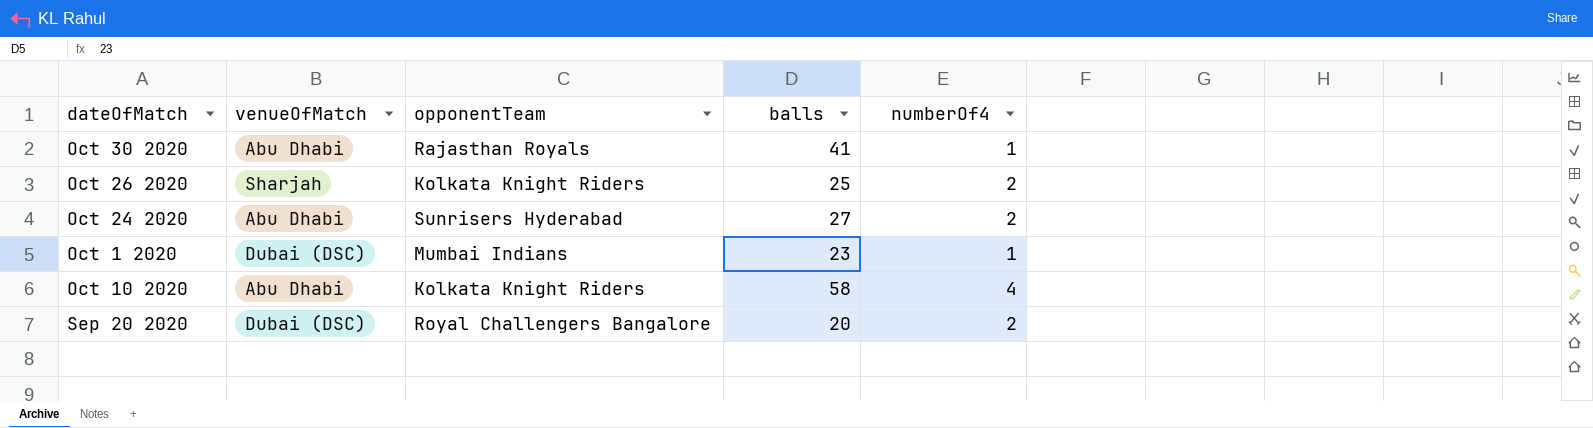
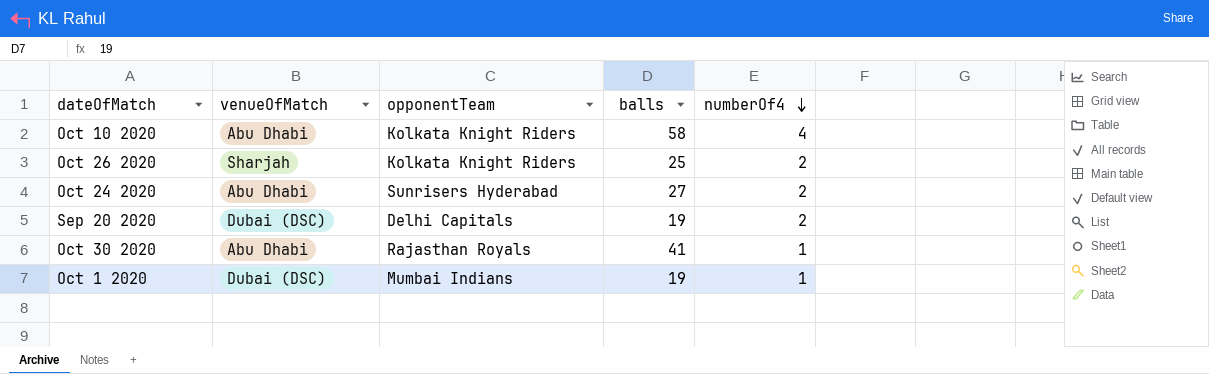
row order: none -> numberOf4 descending
Sep 20 2020 | opponentTeam: Royal Challengers Bangalore -> Delhi Capitals
Sep 20 2020 | balls: 20 -> 19
Oct 1 2020 | balls: 23 -> 19

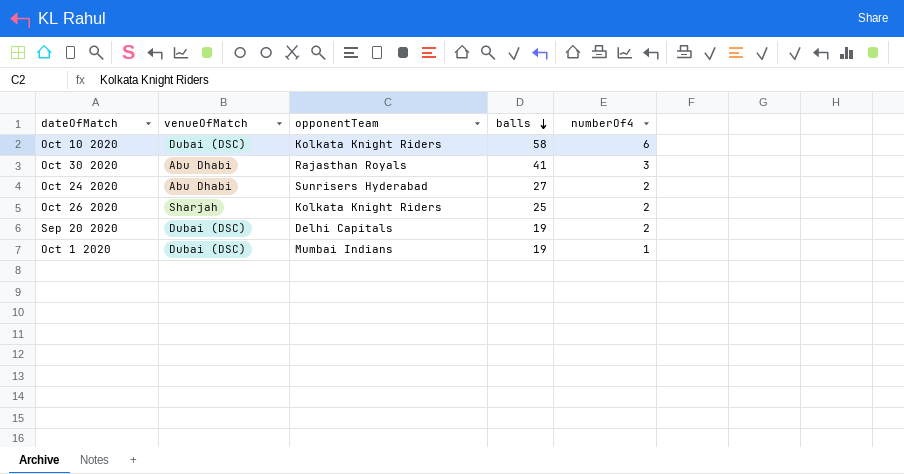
row order: numberOf4 descending -> balls descending
Oct 10 2020 | venueOfMatch: Abu Dhabi -> Dubai (DSC)
Oct 10 2020 | numberOf4: 4 -> 6
Oct 30 2020 | numberOf4: 1 -> 3

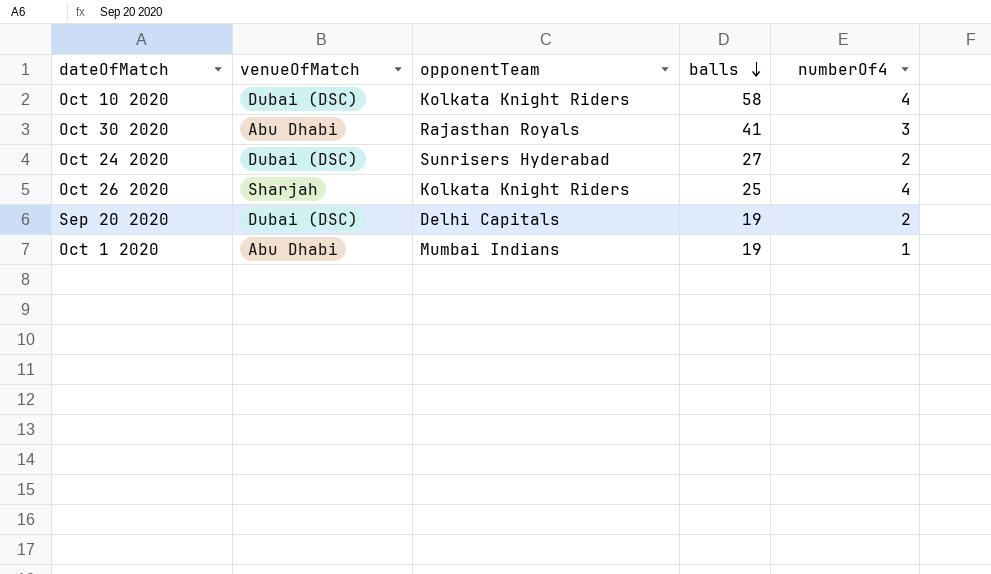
Oct 10 2020 | numberOf4: 6 -> 4
Oct 24 2020 | venueOfMatch: Abu Dhabi -> Dubai (DSC)
Oct 26 2020 | numberOf4: 2 -> 4
Oct 1 2020 | venueOfMatch: Dubai (DSC) -> Abu Dhabi

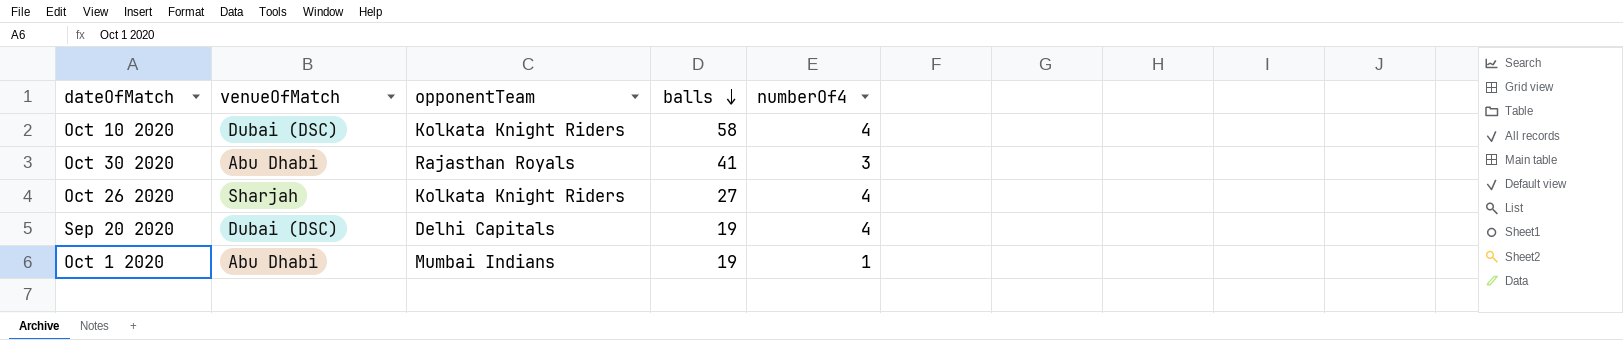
row Oct 24 2020: Dubai (DSC) | Sunrisers Hyderabad | 27 | 2 -> none
Oct 26 2020 | balls: 25 -> 27
Sep 20 2020 | numberOf4: 2 -> 4

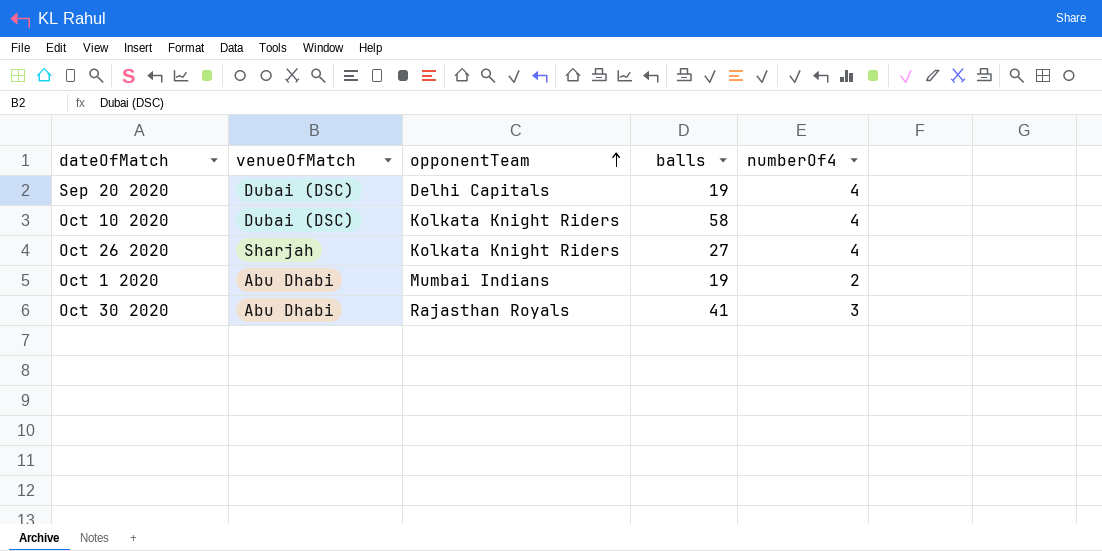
row order: balls descending -> opponentTeam ascending
Oct 1 2020 | numberOf4: 1 -> 2

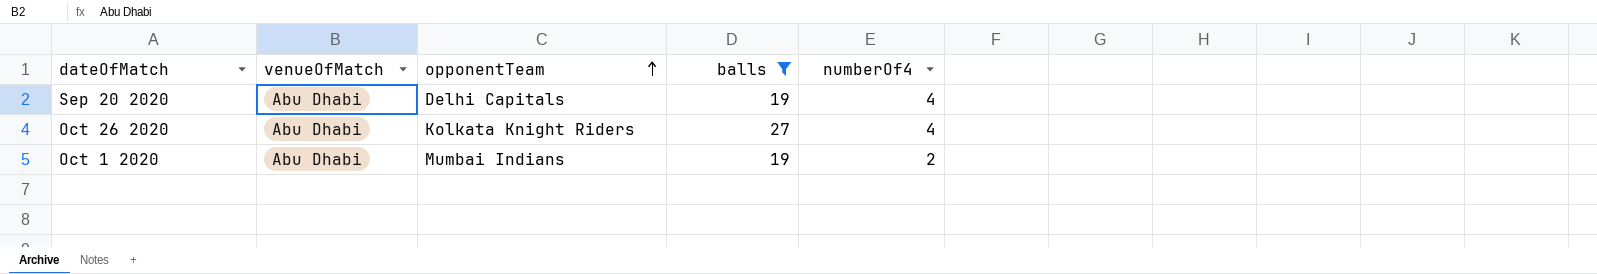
filter: none -> balls <= 27
Sep 20 2020 | venueOfMatch: Dubai (DSC) -> Abu Dhabi
Oct 26 2020 | venueOfMatch: Sharjah -> Abu Dhabi

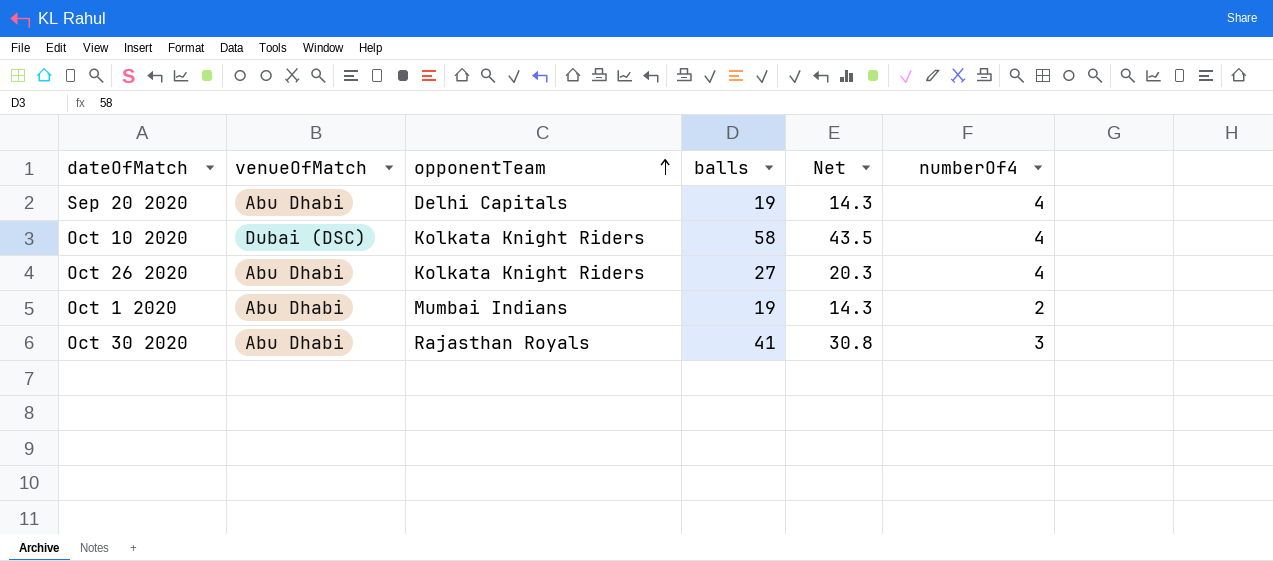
filter: balls <= 27 -> none
column Net | formula: none -> [balls] * 0.75

